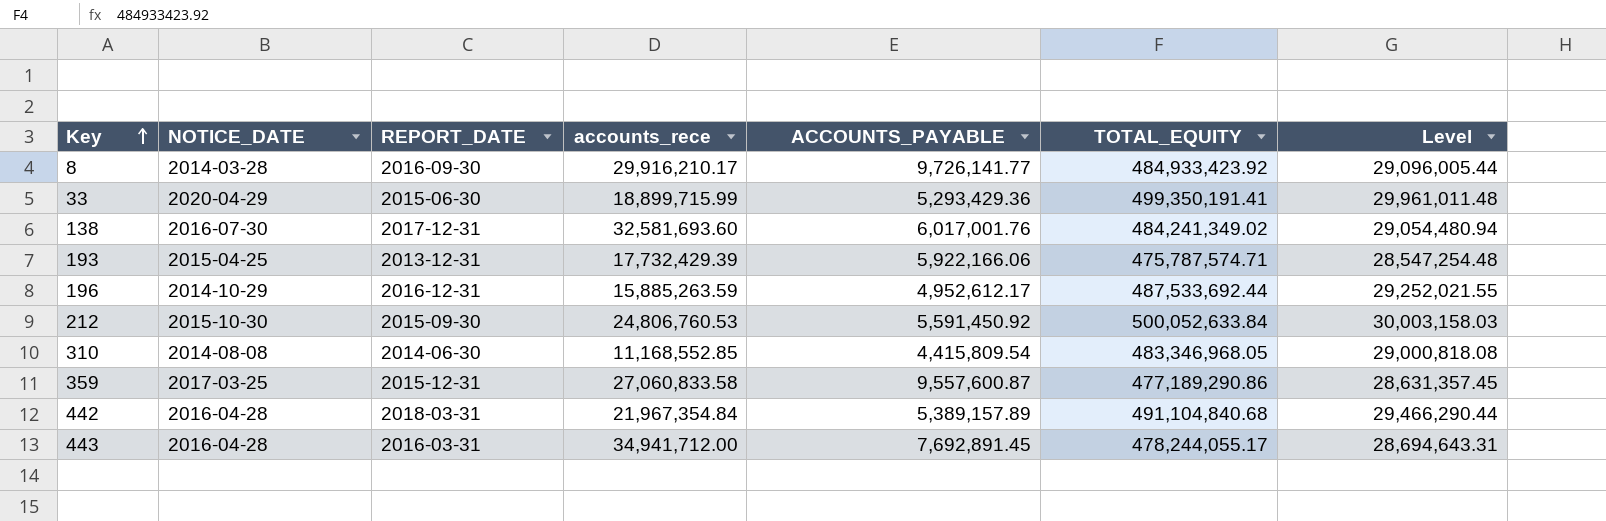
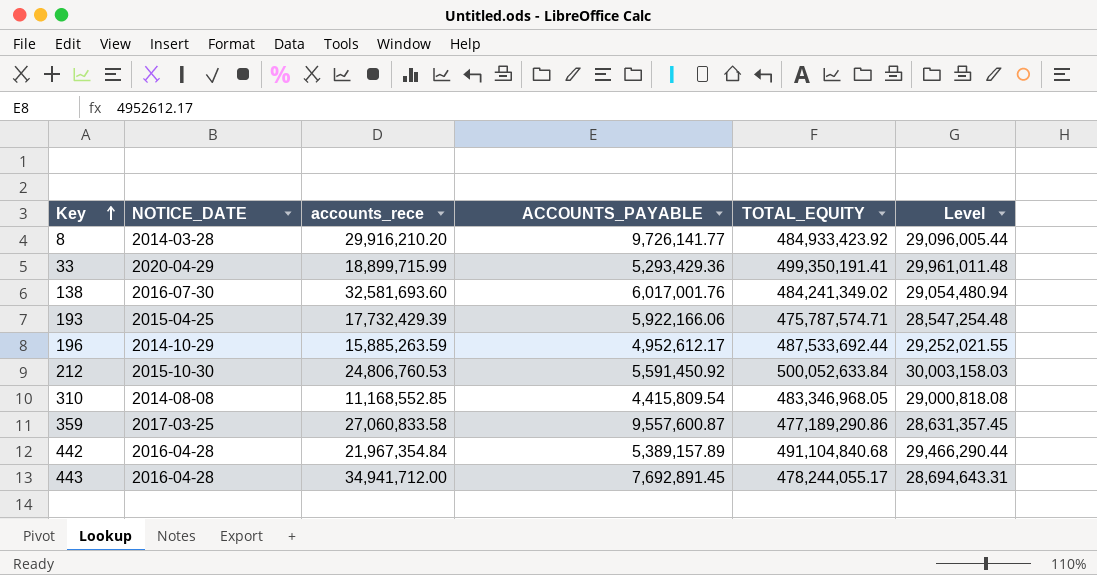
column REPORT_DATE | position: 3 -> none
8 | accounts_rece: 29,916,210.17 -> 29,916,210.20

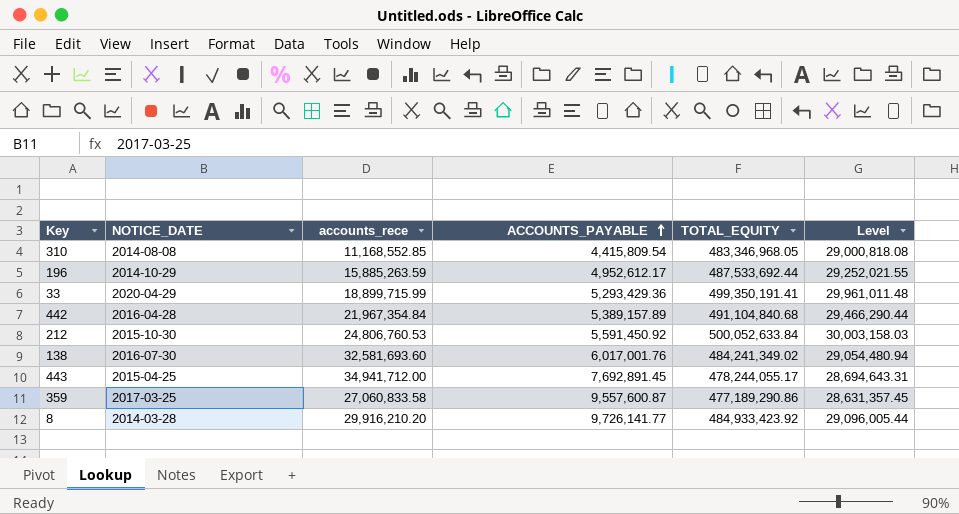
row order: Key ascending -> ACCOUNTS_PAYABLE ascending
row 193: 2015-04-25 | 17,732,429.39 | 5,922,166.06 | 475,787,574.71 | 28,547,254.48 -> none
443 | NOTICE_DATE: 2016-04-28 -> 2015-04-25

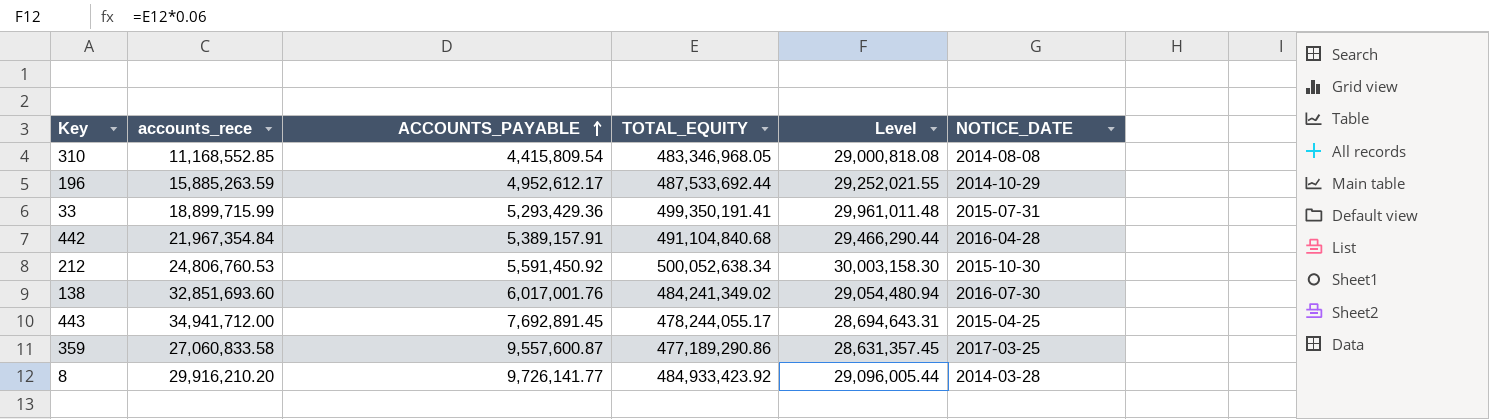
column NOTICE_DATE | position: 2 -> 6
33 | NOTICE_DATE: 2020-04-29 -> 2015-07-31
442 | ACCOUNTS_PAYABLE: 5,389,157.89 -> 5,389,157.91
212 | TOTAL_EQUITY: 500,052,633.84 -> 500,052,638.34
212 | Level: 30,003,158.03 -> 30,003,158.30
138 | accounts_rece: 32,581,693.60 -> 32,851,693.60

